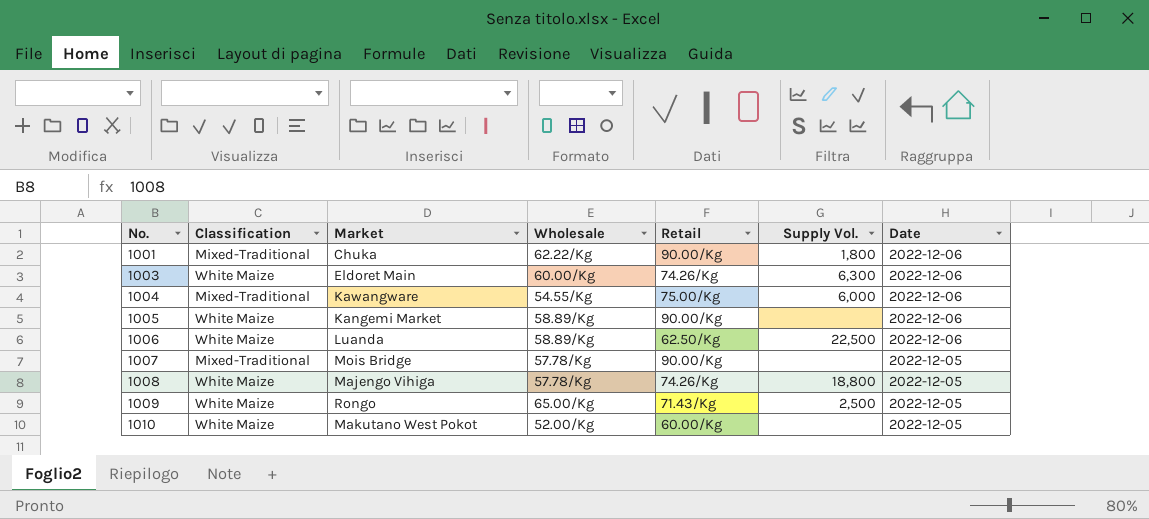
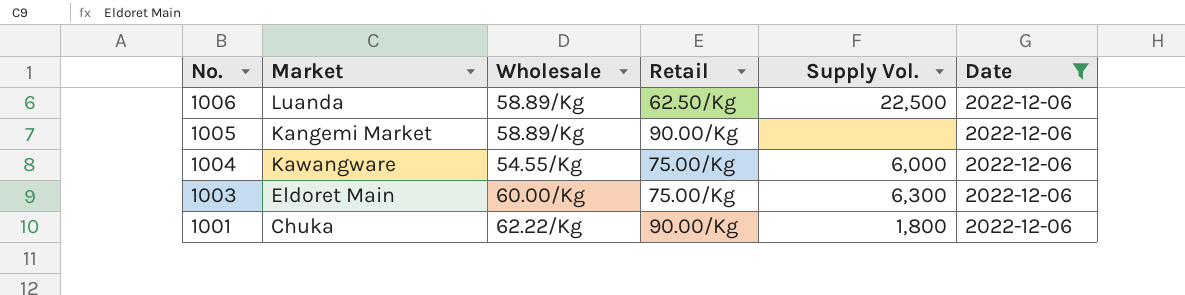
filter: none -> Date = 2022-12-06
row order: No. ascending -> No. descending
column Classification | position: 2 -> none
1003 | Retail: 74.26/Kg -> 75.00/Kg

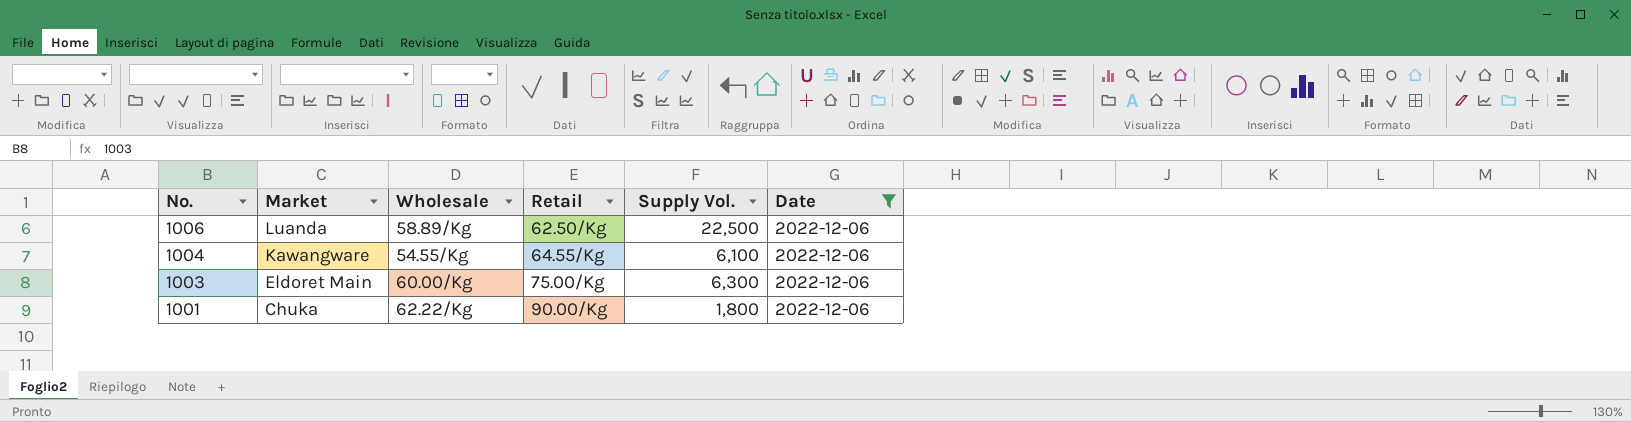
row 1005: Kangemi Market | 58.89/Kg | 90.00/Kg | none | 2022-12-06 -> none
1004 | Retail: 75.00/Kg -> 64.55/Kg
1004 | Supply Vol.: 6,000 -> 6,100

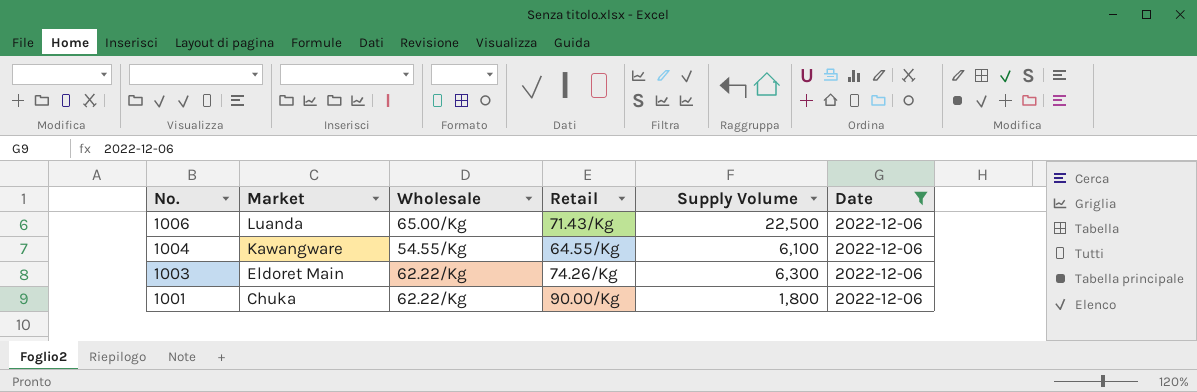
column name: Supply Vol. -> Supply Volume
1006 | Wholesale: 58.89/Kg -> 65.00/Kg
1006 | Retail: 62.50/Kg -> 71.43/Kg
1003 | Wholesale: 60.00/Kg -> 62.22/Kg
1003 | Retail: 75.00/Kg -> 74.26/Kg

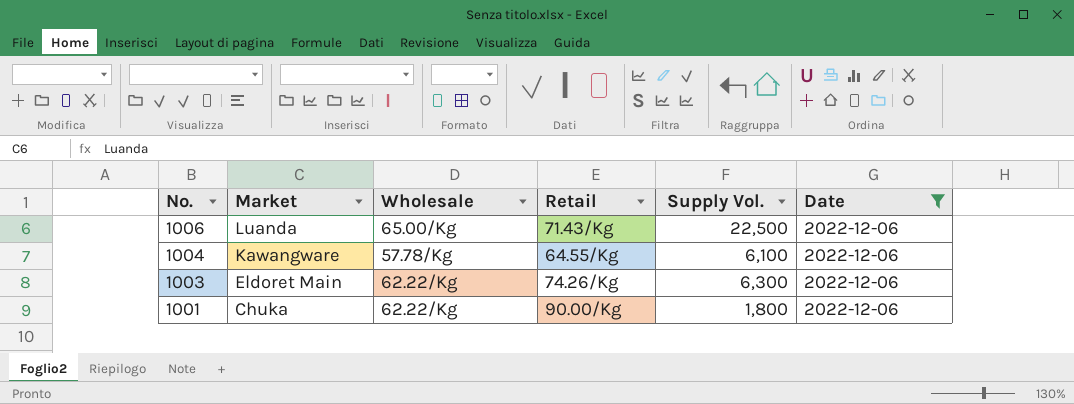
column name: Supply Volume -> Supply Vol.
1004 | Wholesale: 54.55/Kg -> 57.78/Kg

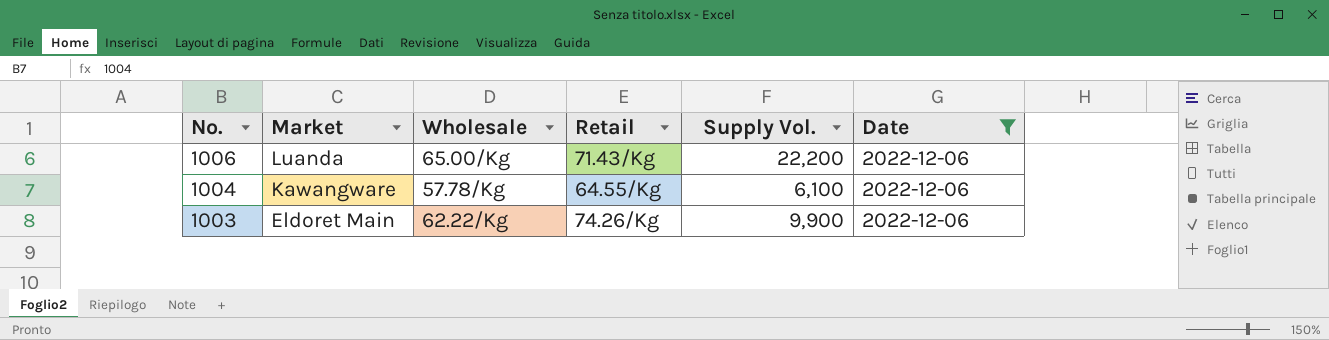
row 1001: Chuka | 62.22/Kg | 90.00/Kg | 1,800 | 2022-12-06 -> none
1006 | Supply Vol.: 22,500 -> 22,200
1003 | Supply Vol.: 6,300 -> 9,900

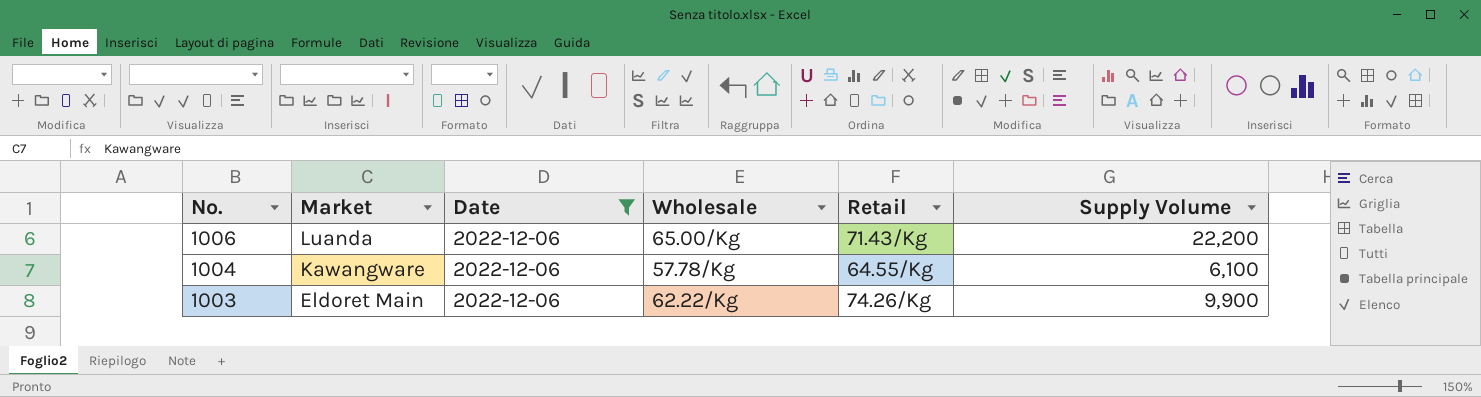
column Date | position: 6 -> 3
column name: Supply Vol. -> Supply Volume

